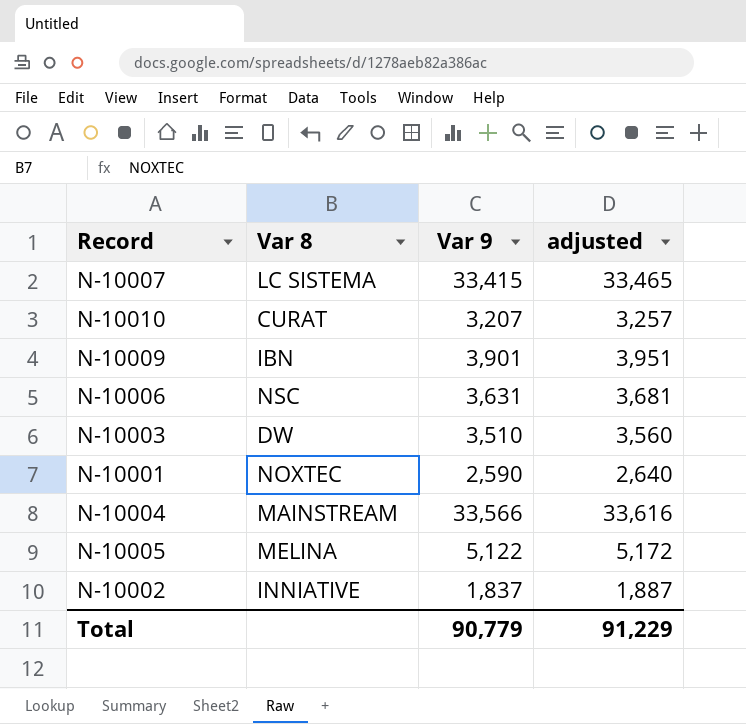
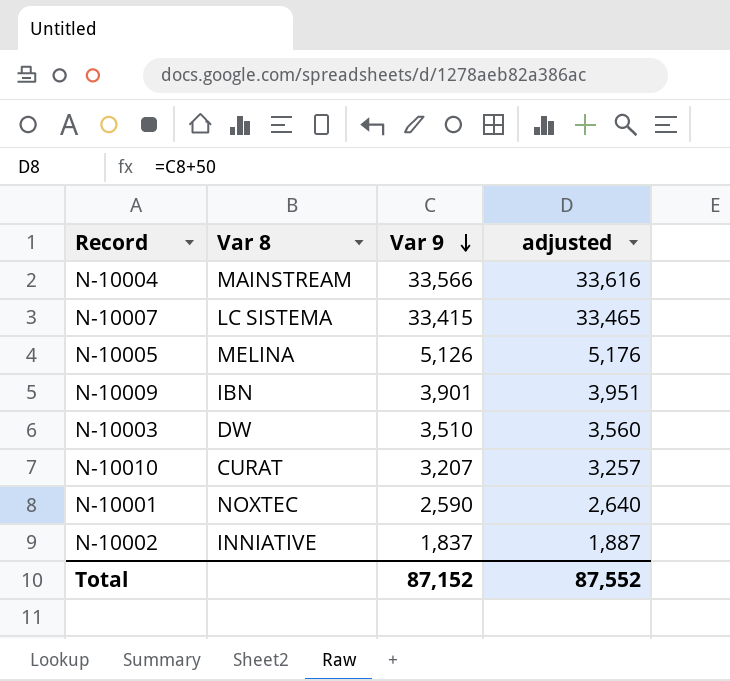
row order: none -> Var 9 descending
row N-10006: NSC | 3,631 | 3,681 -> none
N-10005 | Var 9: 5,122 -> 5,126
N-10005 | adjusted: 5,172 -> 5,176
Total | Var 9: 90,779 -> 87,152
Total | adjusted: 91,229 -> 87,552

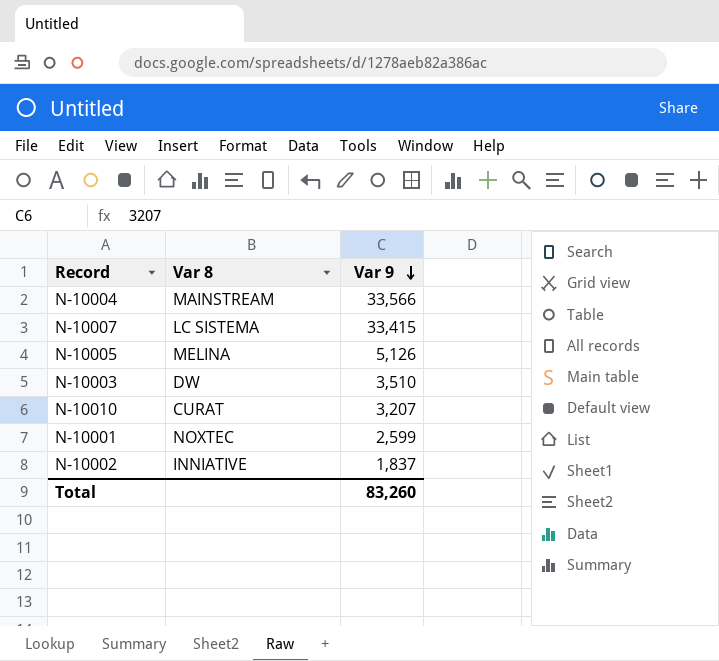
column adjusted | formula: [Var 9] + 50 -> none
row N-10009: IBN | 3,901 | 3,951 -> none
N-10001 | Var 9: 2,590 -> 2,599
Total | Var 9: 87,152 -> 83,260

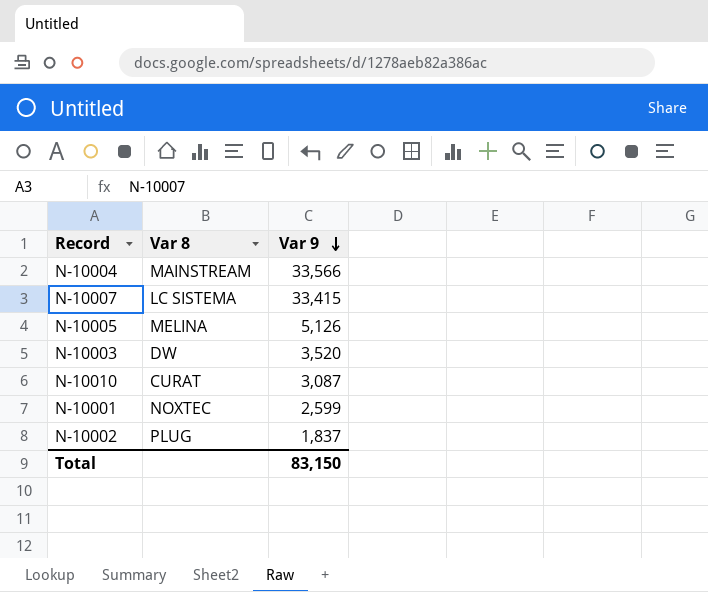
N-10003 | Var 9: 3,510 -> 3,520
N-10010 | Var 9: 3,207 -> 3,087
N-10002 | Var 8: INNIATIVE -> PLUG
Total | Var 9: 83,260 -> 83,150

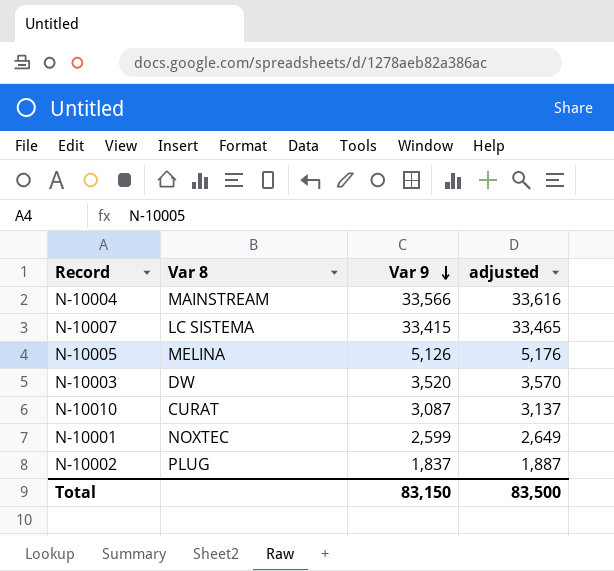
column adjusted | formula: none -> [Var 9] + 50

